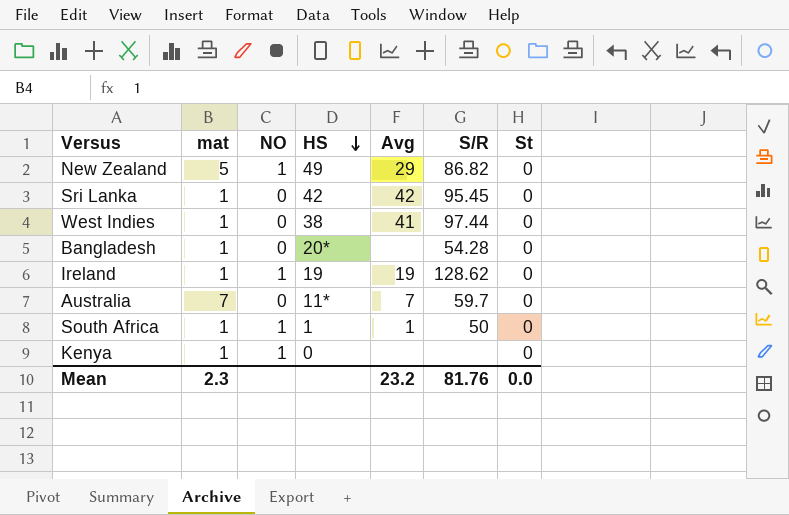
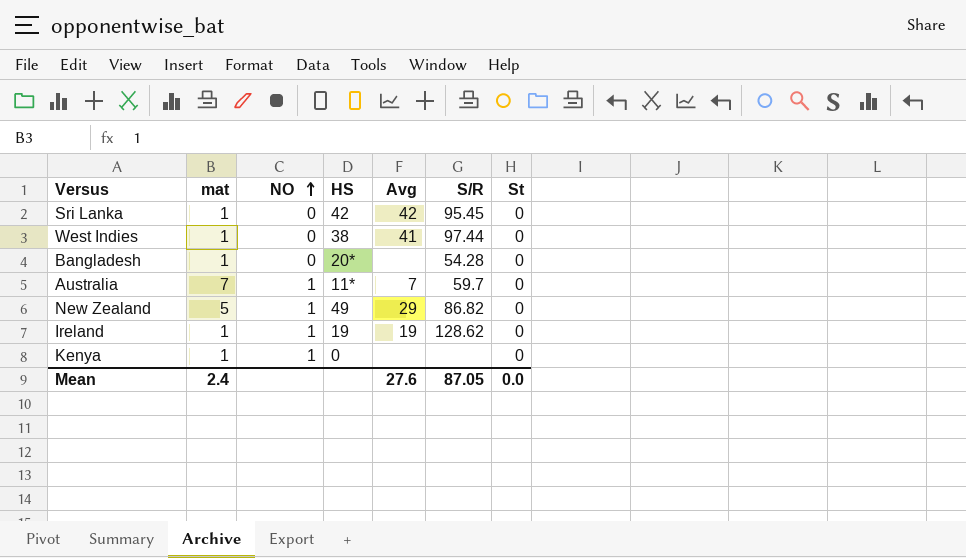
row order: HS descending -> NO ascending
row South Africa: 1 | 1 | 1 | 1 | 50 | 0 -> none
Australia | NO: 0 -> 1
Mean | mat: 2.3 -> 2.4
Mean | Avg: 23.2 -> 27.6
Mean | S/R: 81.76 -> 87.05

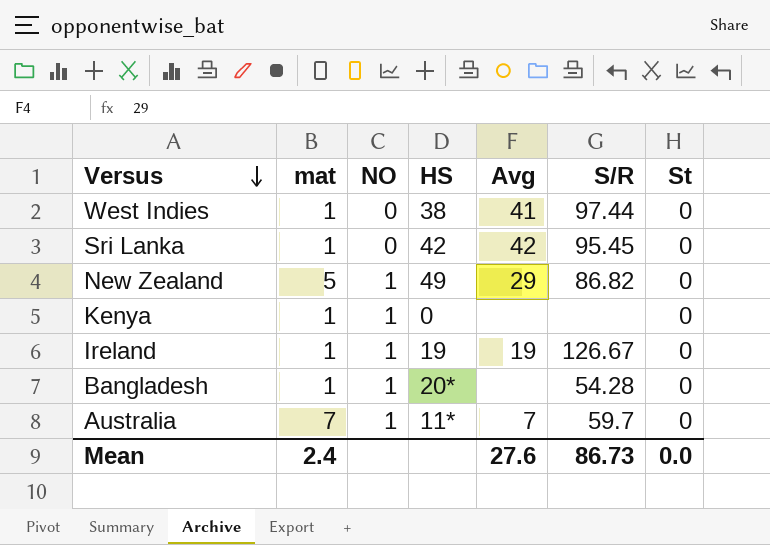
row order: NO ascending -> Versus descending
Ireland | S/R: 128.62 -> 126.67
Bangladesh | NO: 0 -> 1
Mean | S/R: 87.05 -> 86.73

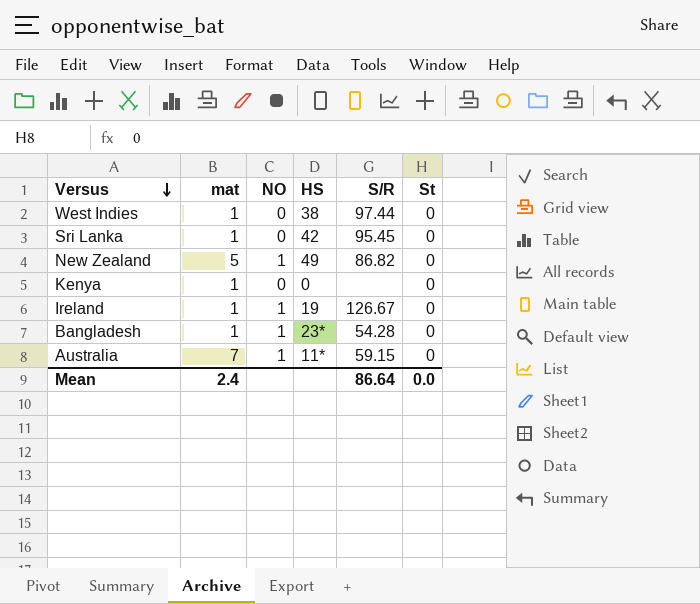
column Avg | position: 5 -> none
Kenya | NO: 1 -> 0
Bangladesh | HS: 20* -> 23*
Australia | S/R: 59.7 -> 59.15
Mean | S/R: 86.73 -> 86.64

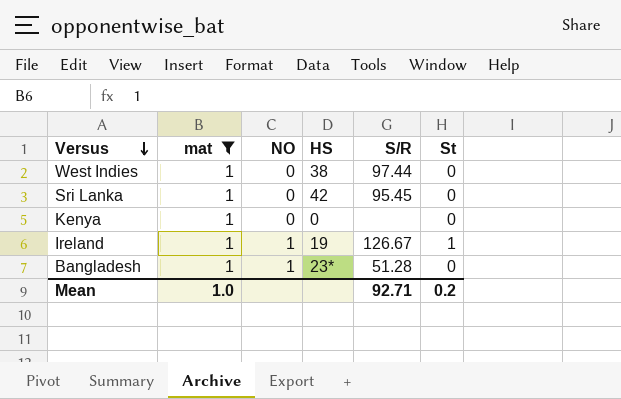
filter: none -> mat = 1
Ireland | St: 0 -> 1
Bangladesh | S/R: 54.28 -> 51.28
Mean | mat: 2.4 -> 1.0
Mean | S/R: 86.64 -> 92.71
Mean | St: 0.0 -> 0.2

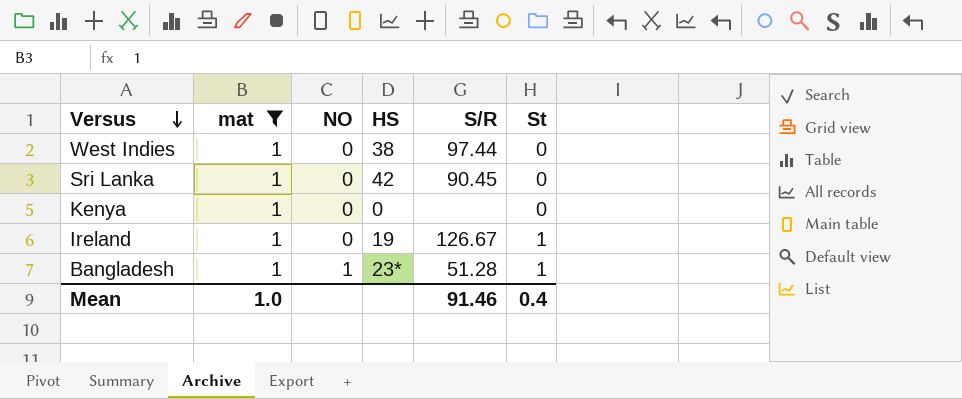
Sri Lanka | S/R: 95.45 -> 90.45
Ireland | NO: 1 -> 0
Bangladesh | St: 0 -> 1
Mean | S/R: 92.71 -> 91.46
Mean | St: 0.2 -> 0.4

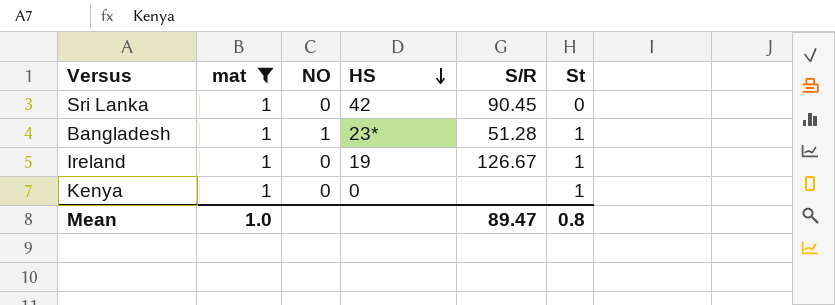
row order: Versus descending -> HS descending
row West Indies: 1 | 0 | 38 | 97.44 | 0 -> none
Kenya | St: 0 -> 1
Mean | S/R: 91.46 -> 89.47
Mean | St: 0.4 -> 0.8

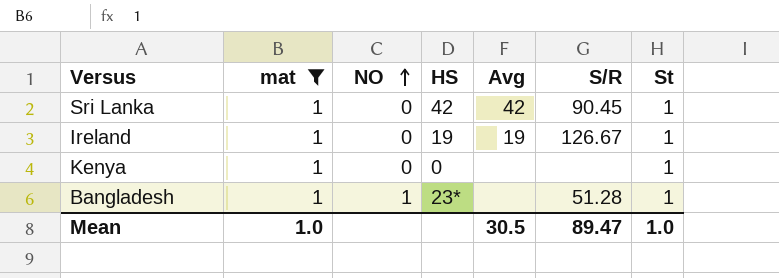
row order: HS descending -> NO ascending
column Avg | position: none -> 5
Sri Lanka | St: 0 -> 1
Mean | St: 0.8 -> 1.0

